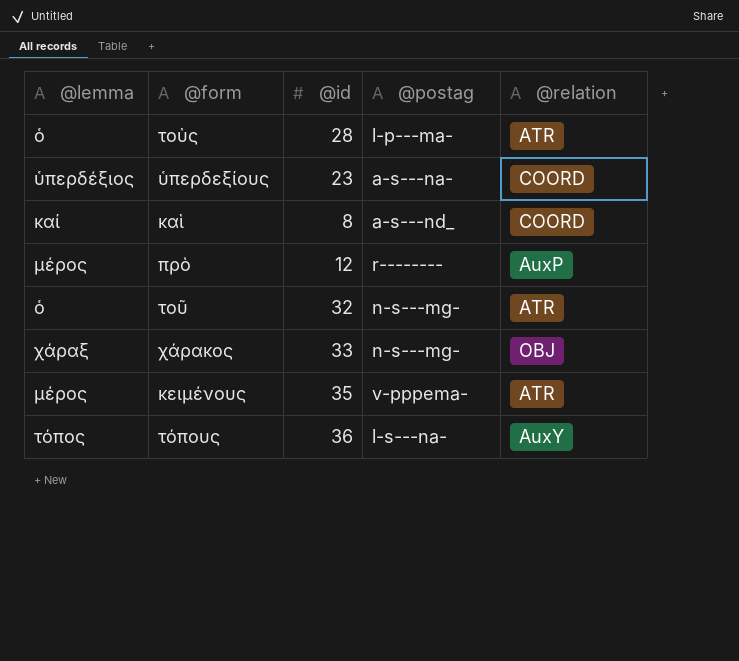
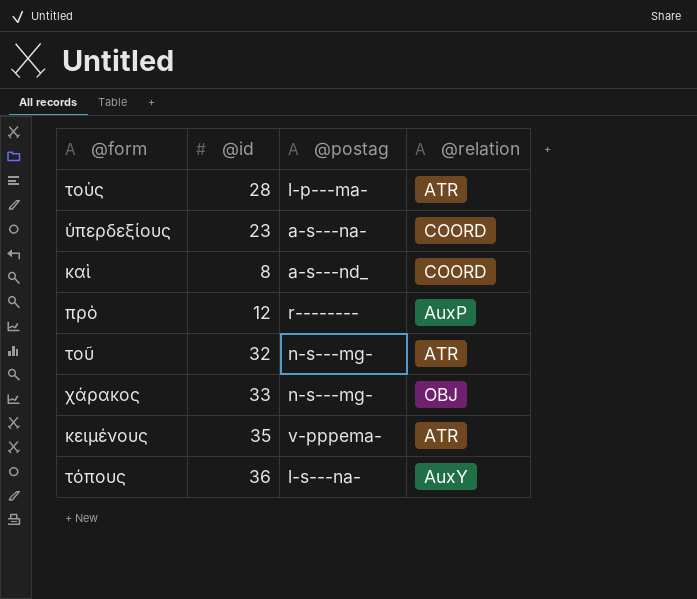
column @lemma | position: 1 -> none

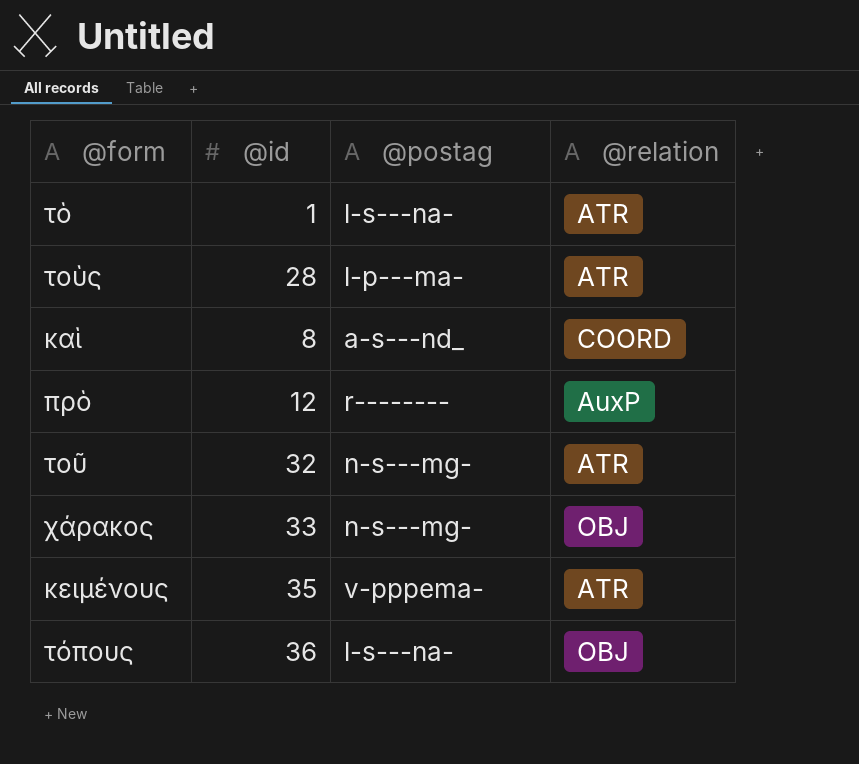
row ὑπερδεξίους: 23 | a-s---na- | COORD -> none
row τὸ: none -> 1 | l-s---na- | ATR
τόπους | @relation: AuxY -> OBJ

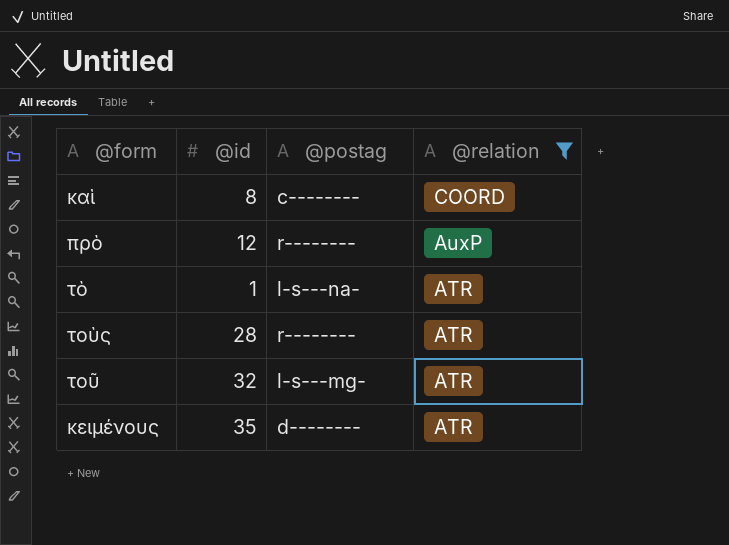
filter: none -> @relation != OBJ
row order: none -> @relation descending
καὶ | @postag: a-s---nd_ -> c--------
τοὺς | @postag: l-p---ma- -> r--------
τοῦ | @postag: n-s---mg- -> l-s---mg-
κειμένους | @postag: v-pppema- -> d--------

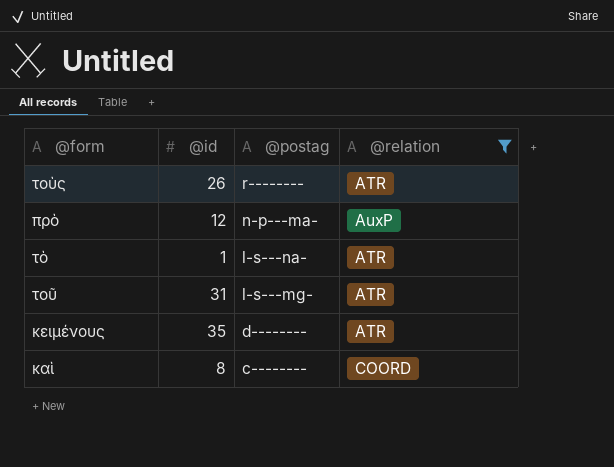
row order: @relation descending -> @postag descending
τοὺς | @id: 28 -> 26
πρὸ | @postag: r-------- -> n-p---ma-
τοῦ | @id: 32 -> 31

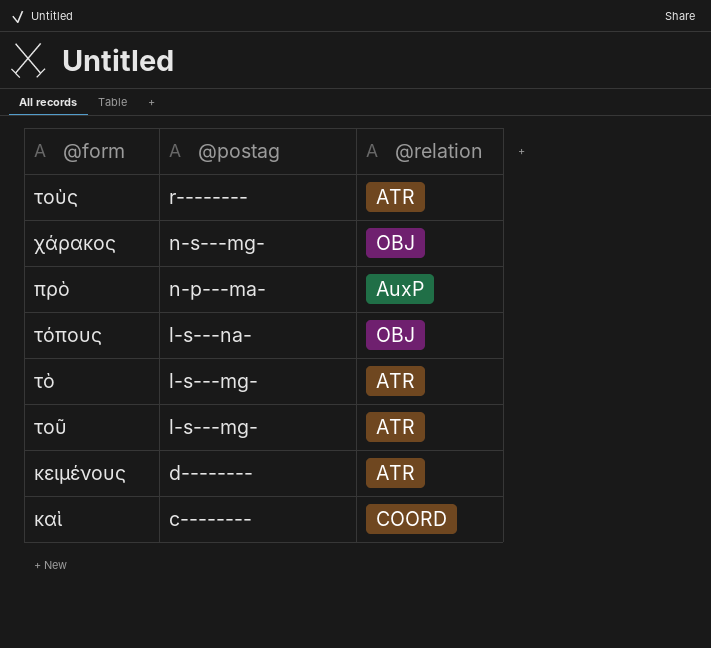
filter: @relation != OBJ -> none
column @id | position: 2 -> none
τὸ | @postag: l-s---na- -> l-s---mg-

